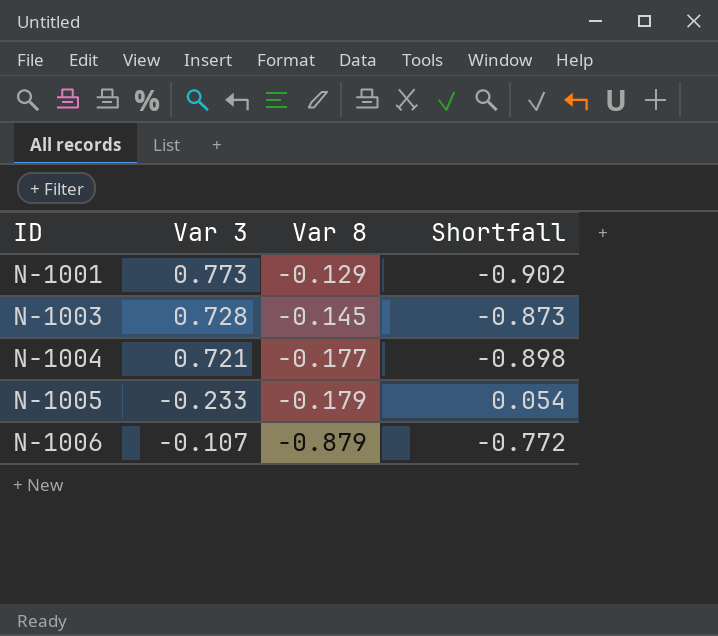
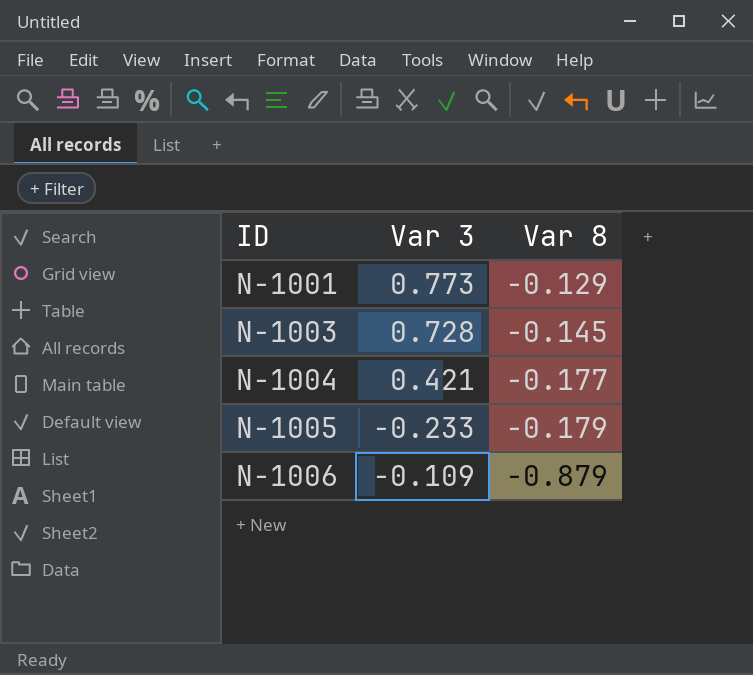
column Shortfall | formula: [Var 8] - [Var 3] -> none
N-1004 | Var 3: 0.721 -> 0.421
N-1006 | Var 3: -0.107 -> -0.109

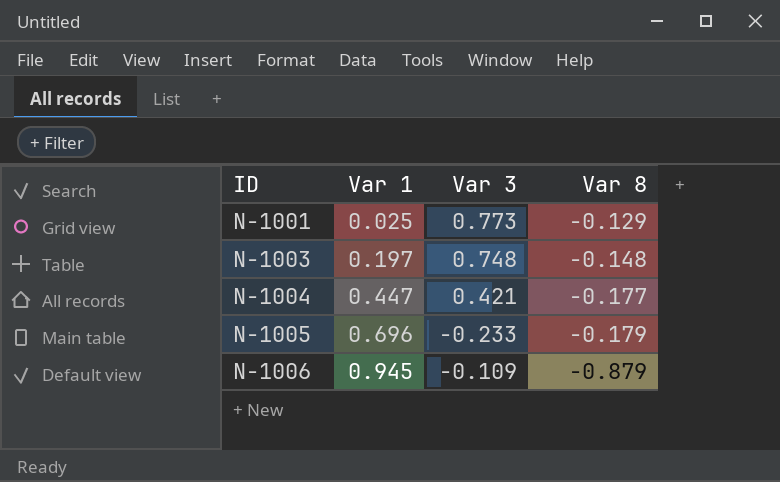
column Var 1 | position: none -> 2
N-1003 | Var 3: 0.728 -> 0.748
N-1003 | Var 8: -0.145 -> -0.148

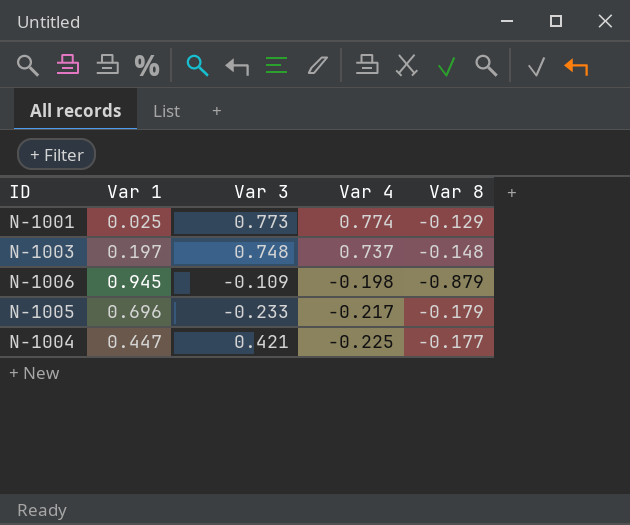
row order: ID ascending -> Var 4 descending
column Var 4 | position: none -> 4

